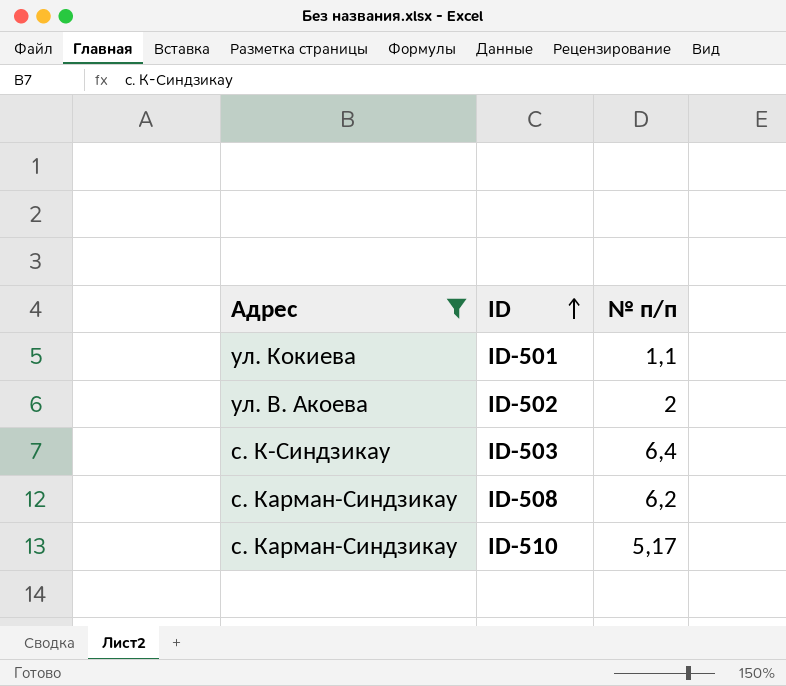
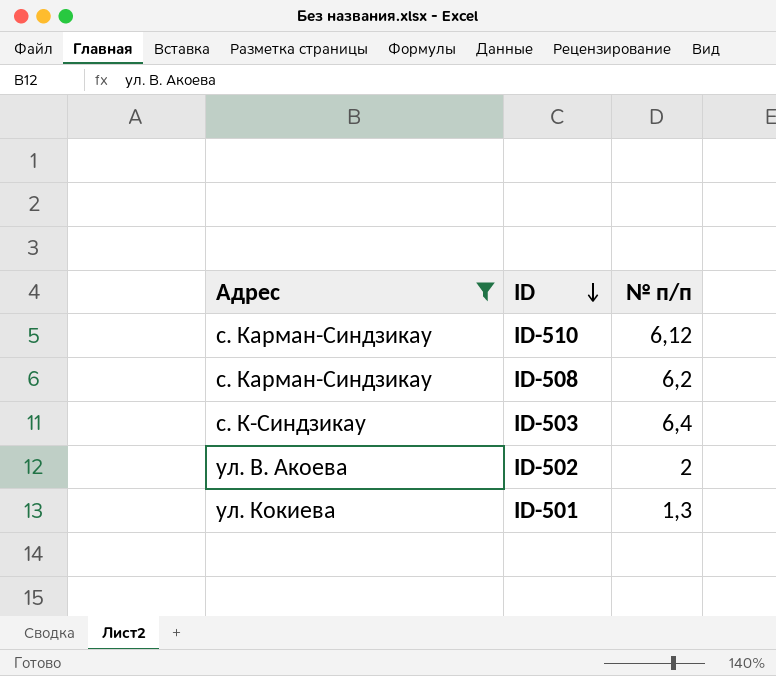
row order: ID ascending -> ID descending
ID-510 | № п/п: 5,17 -> 6,12
ID-501 | № п/п: 1,1 -> 1,3

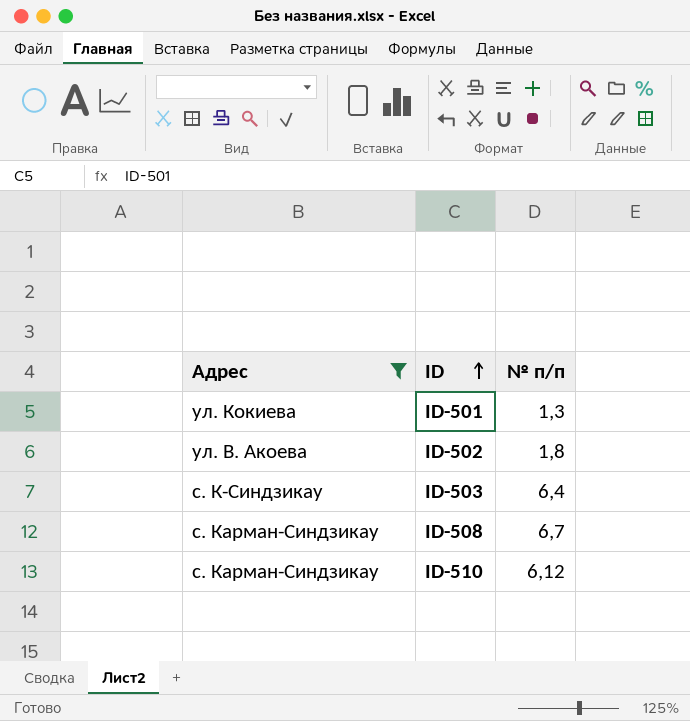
row order: ID descending -> ID ascending
ID-502 | № п/п: 2 -> 1,8
ID-508 | № п/п: 6,2 -> 6,7

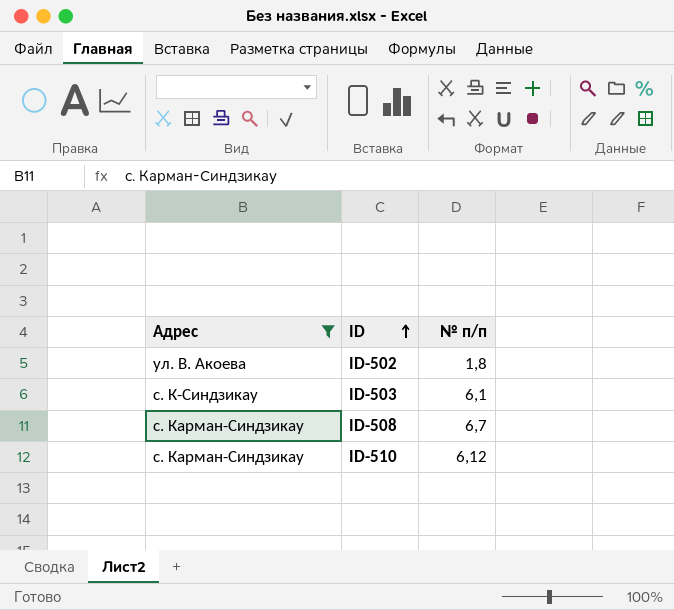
row ID-501: ул. Кокиева | 1,3 -> none
ID-503 | № п/п: 6,4 -> 6,1

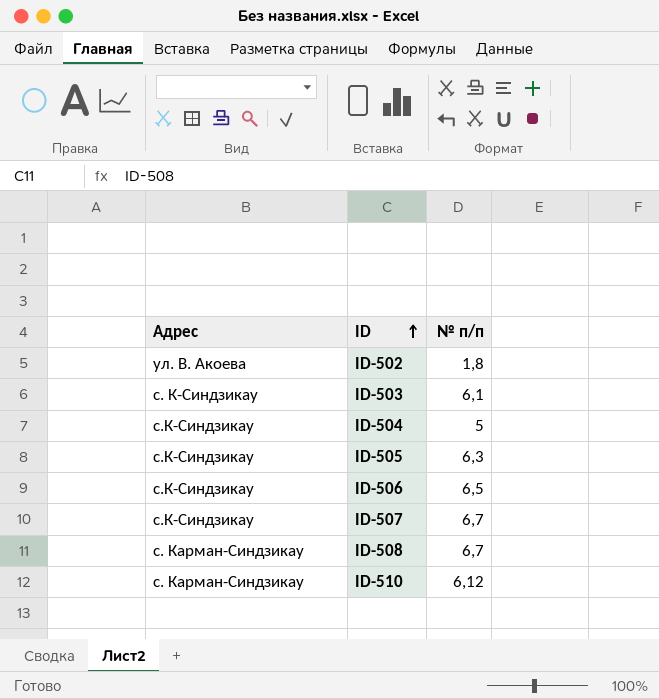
filter: Адрес != с.К-Синдзикау -> none

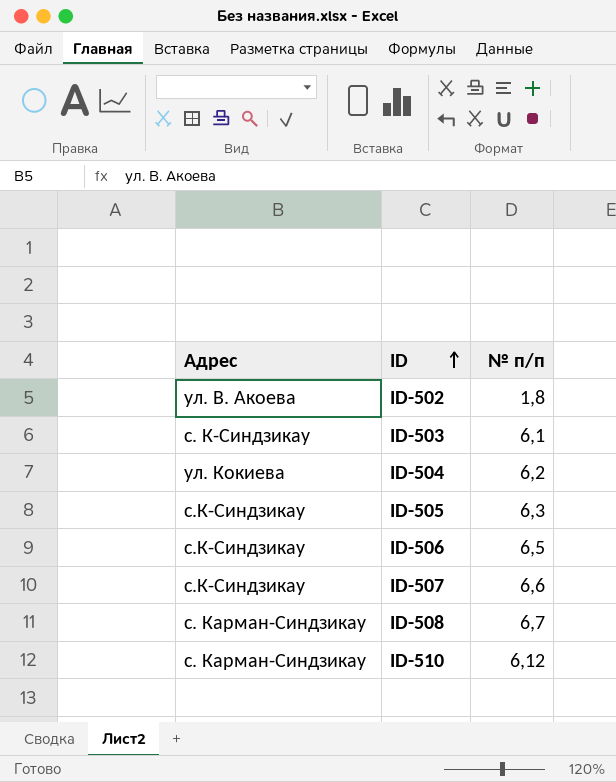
ID-504 | Адрес: с.К-Синдзикау -> ул. Кокиева
ID-504 | № п/п: 5 -> 6,2
ID-507 | № п/п: 6,7 -> 6,6

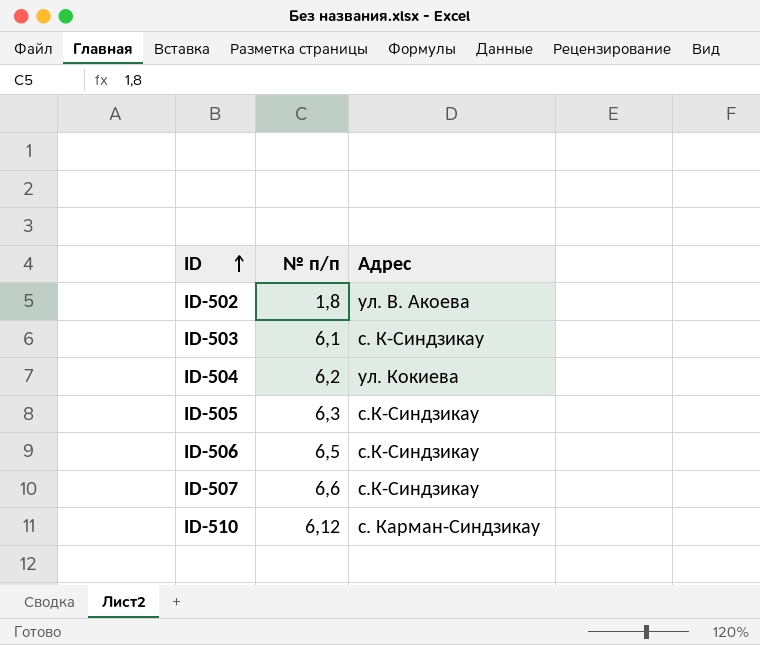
column Адрес | position: 1 -> 3
row ID-508: с. Карман-Синдзикау | 6,7 -> none

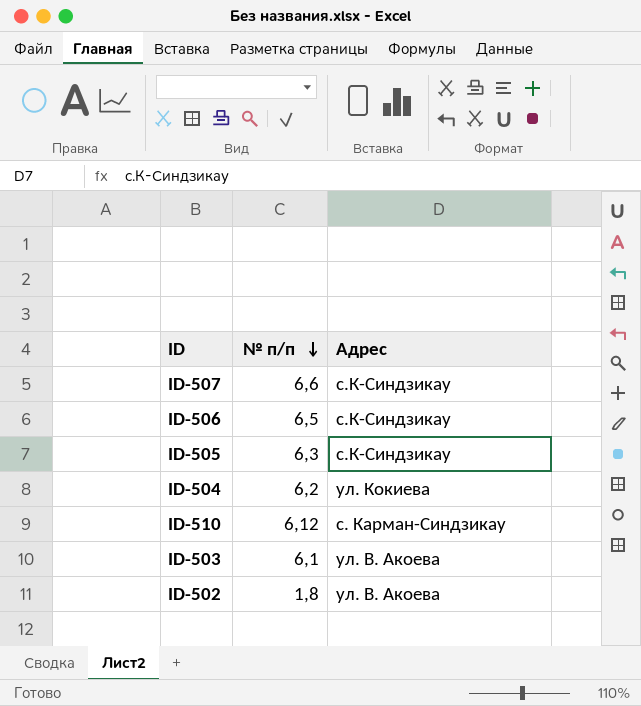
row order: ID ascending -> № п/п descending
ID-503 | Адрес: с. К-Синдзикау -> ул. В. Акоева

